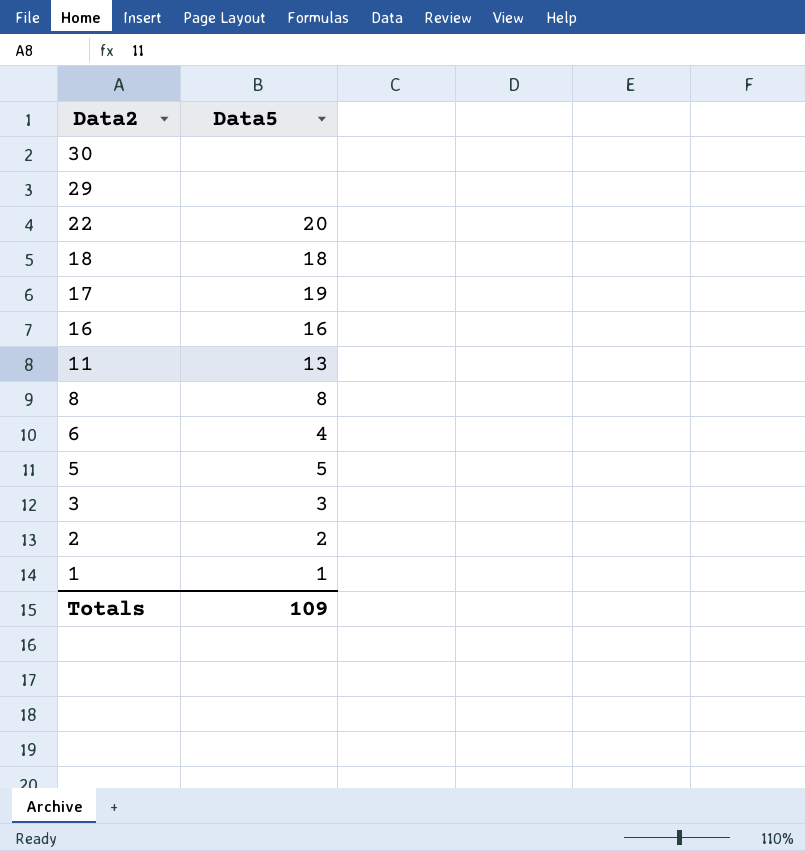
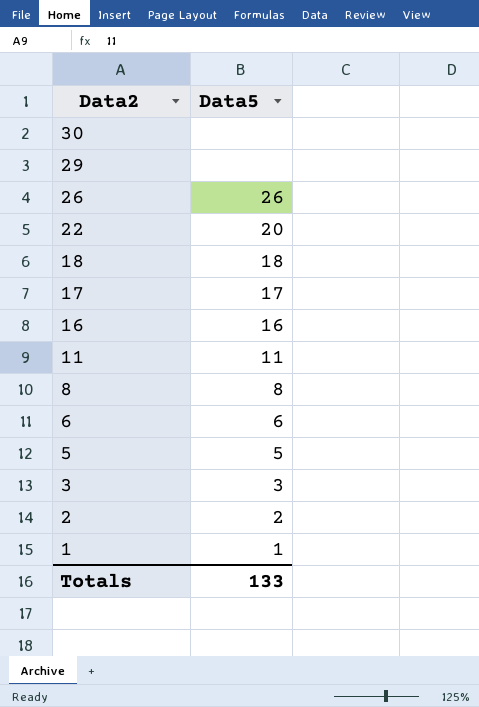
row 26: none -> 26
17 | Data5: 19 -> 17
11 | Data5: 13 -> 11
6 | Data5: 4 -> 6
Totals | Data5: 109 -> 133

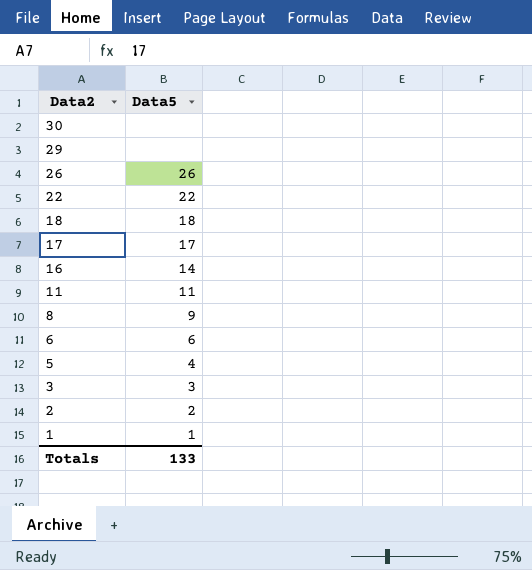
22 | Data5: 20 -> 22
16 | Data5: 16 -> 14
8 | Data5: 8 -> 9
5 | Data5: 5 -> 4

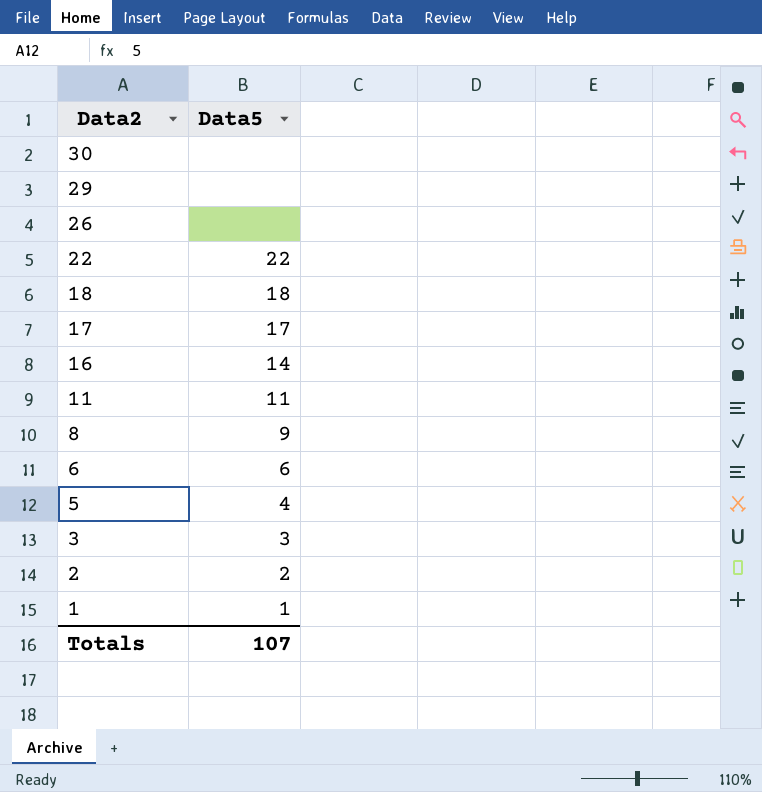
26 | Data5: 26 -> none
Totals | Data5: 133 -> 107

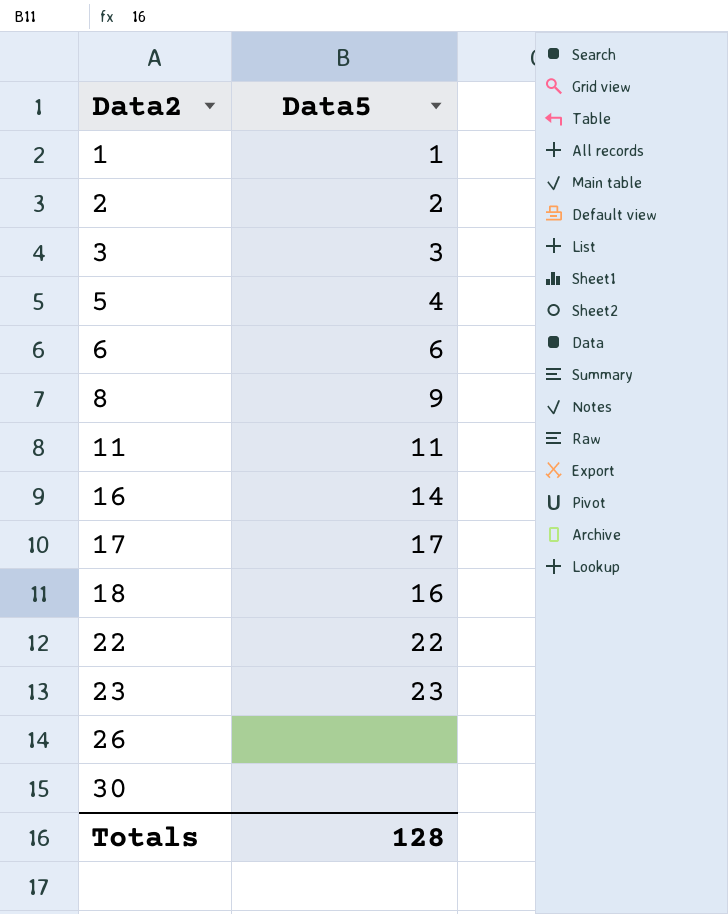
row order: Data2 descending -> Data2 ascending
row 29: none -> none
18 | Data5: 18 -> 16
row 23: none -> 23
Totals | Data5: 107 -> 128

